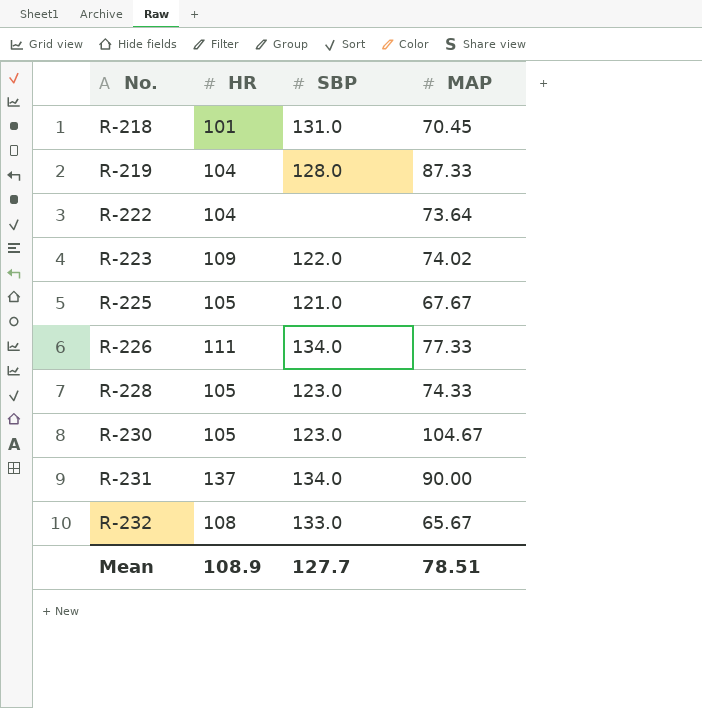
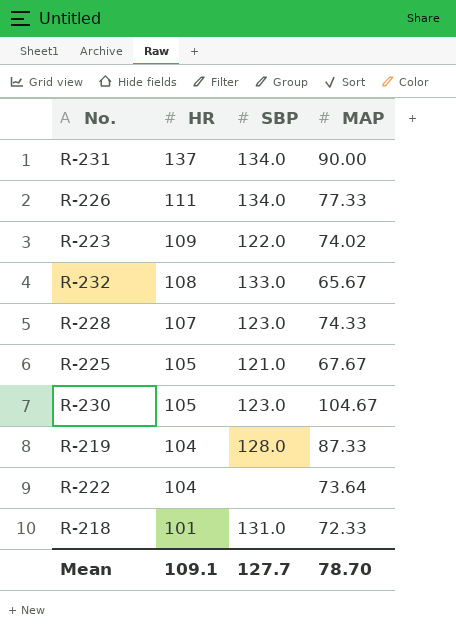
row order: No. ascending -> HR descending
R-228 | HR: 105 -> 107
R-218 | MAP: 70.45 -> 72.33
Mean | HR: 108.9 -> 109.1
Mean | MAP: 78.51 -> 78.70

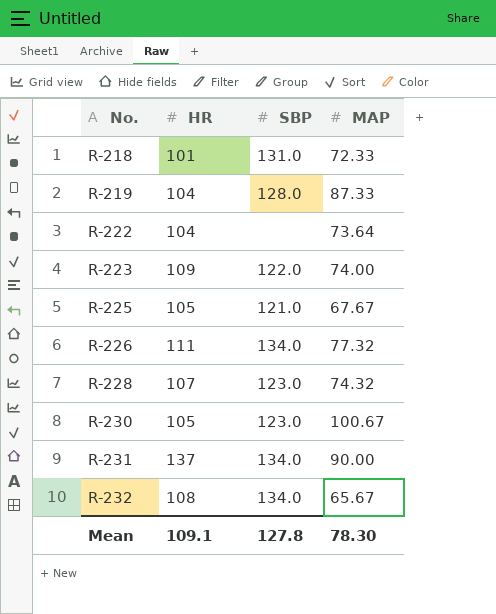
row order: HR descending -> No. ascending
R-223 | MAP: 74.02 -> 74.00
R-226 | MAP: 77.33 -> 77.32
R-228 | MAP: 74.33 -> 74.32
R-230 | MAP: 104.67 -> 100.67
R-232 | SBP: 133.0 -> 134.0
Mean | SBP: 127.7 -> 127.8
Mean | MAP: 78.70 -> 78.30

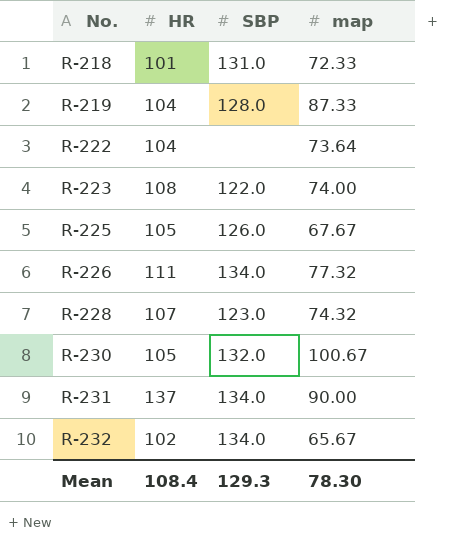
column name: MAP -> map
R-223 | HR: 109 -> 108
R-225 | SBP: 121.0 -> 126.0
R-230 | SBP: 123.0 -> 132.0
R-232 | HR: 108 -> 102
Mean | HR: 109.1 -> 108.4
Mean | SBP: 127.8 -> 129.3

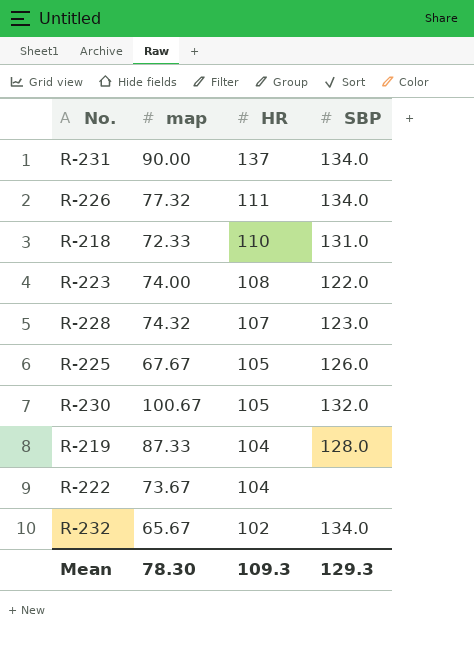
row order: No. ascending -> HR descending
column map | position: 4 -> 2
R-218 | HR: 101 -> 110
R-222 | map: 73.64 -> 73.67
Mean | HR: 108.4 -> 109.3

